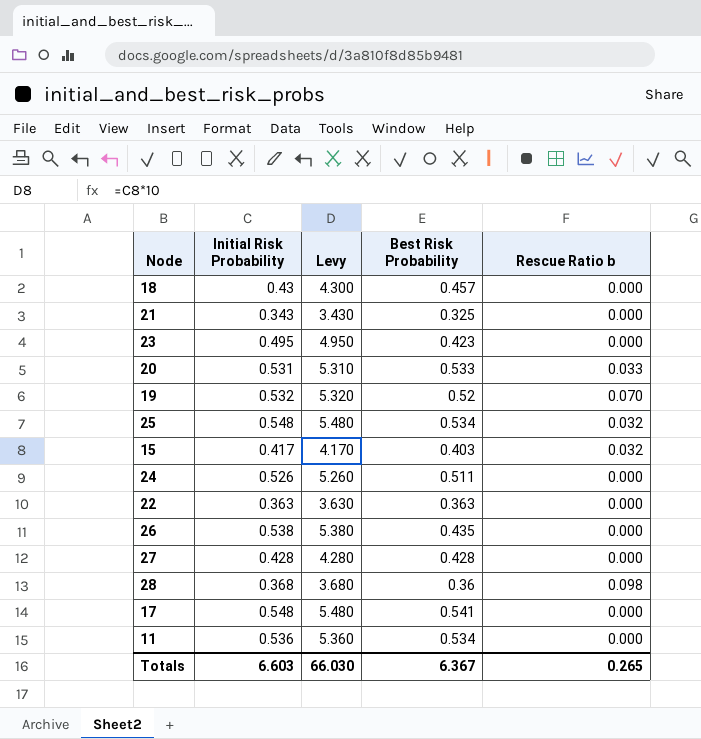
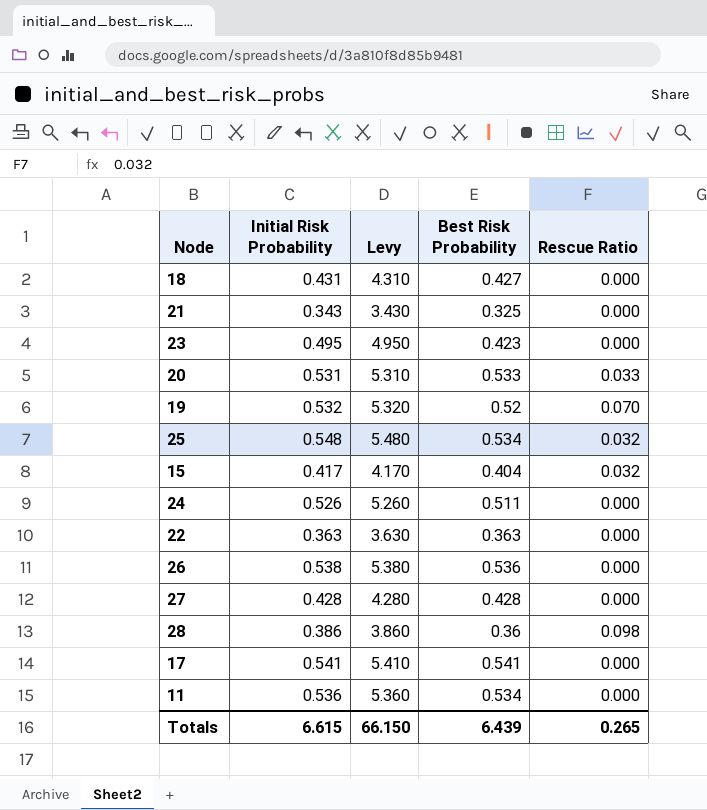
column name: Rescue Ratio b -> Rescue Ratio
18 | Initial Risk Probability: 0.43 -> 0.431
18 | Levy: 4.300 -> 4.310
18 | Best Risk Probability: 0.457 -> 0.427
15 | Best Risk Probability: 0.403 -> 0.404
26 | Best Risk Probability: 0.435 -> 0.536
28 | Initial Risk Probability: 0.368 -> 0.386
28 | Levy: 3.680 -> 3.860
17 | Initial Risk Probability: 0.548 -> 0.541
17 | Levy: 5.480 -> 5.410
Totals | Initial Risk Probability: 6.603 -> 6.615
Totals | Levy: 66.030 -> 66.150
Totals | Best Risk Probability: 6.367 -> 6.439

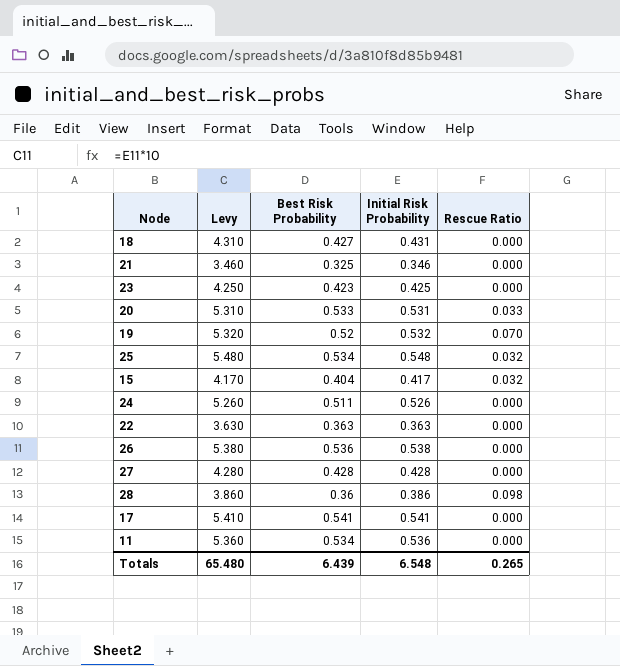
column Initial Risk Probability | position: 2 -> 4
21 | Levy: 3.430 -> 3.460
21 | Initial Risk Probability: 0.343 -> 0.346
23 | Levy: 4.950 -> 4.250
23 | Initial Risk Probability: 0.495 -> 0.425
Totals | Levy: 66.150 -> 65.480
Totals | Initial Risk Probability: 6.615 -> 6.548

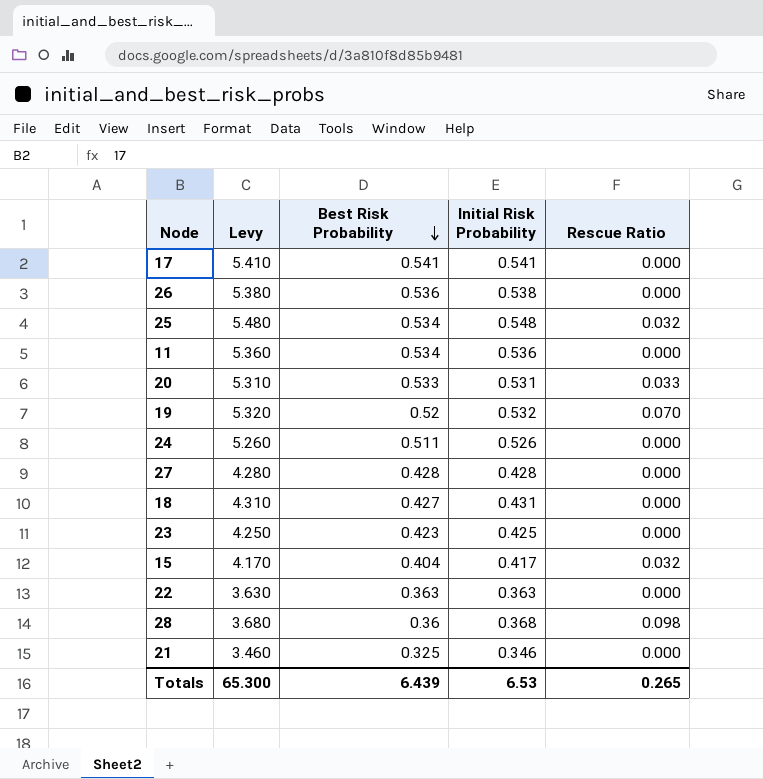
row order: none -> Best Risk Probability descending
28 | Levy: 3.860 -> 3.680
28 | Initial Risk Probability: 0.386 -> 0.368
Totals | Levy: 65.480 -> 65.300
Totals | Initial Risk Probability: 6.548 -> 6.53

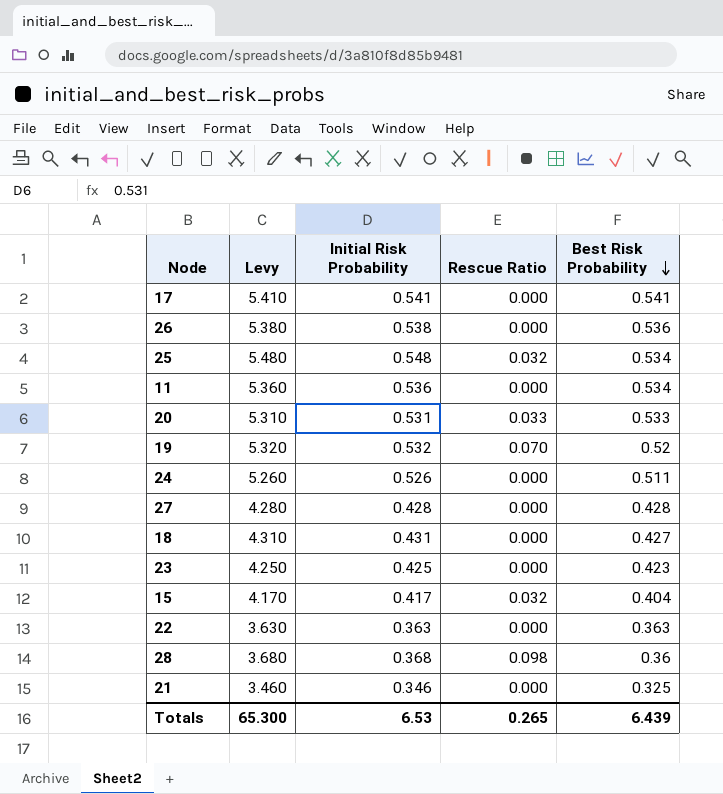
column Best Risk Probability | position: 3 -> 5

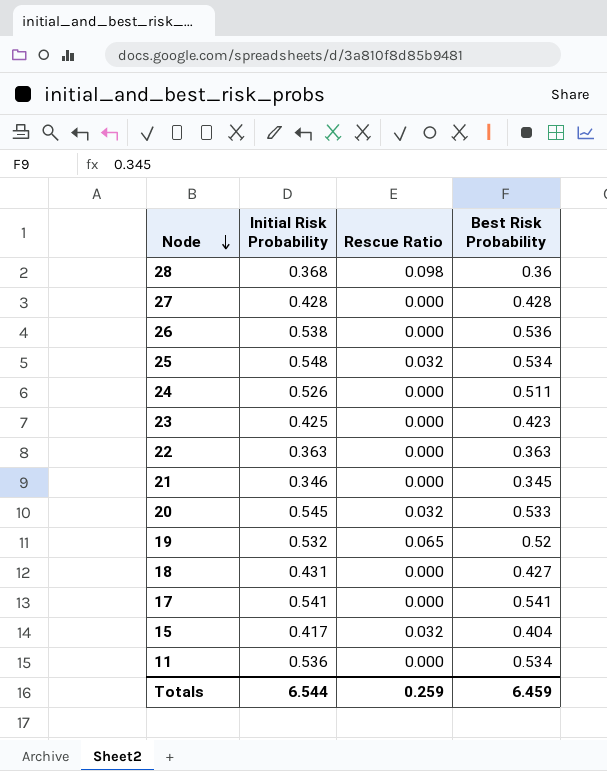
row order: Best Risk Probability descending -> Node descending
column Levy | formula: [Initial Risk Probability] * 10 -> none
21 | Best Risk Probability: 0.325 -> 0.345
20 | Initial Risk Probability: 0.531 -> 0.545
20 | Rescue Ratio: 0.033 -> 0.032
19 | Rescue Ratio: 0.070 -> 0.065
Totals | Initial Risk Probability: 6.53 -> 6.544
Totals | Rescue Ratio: 0.265 -> 0.259
Totals | Best Risk Probability: 6.439 -> 6.459

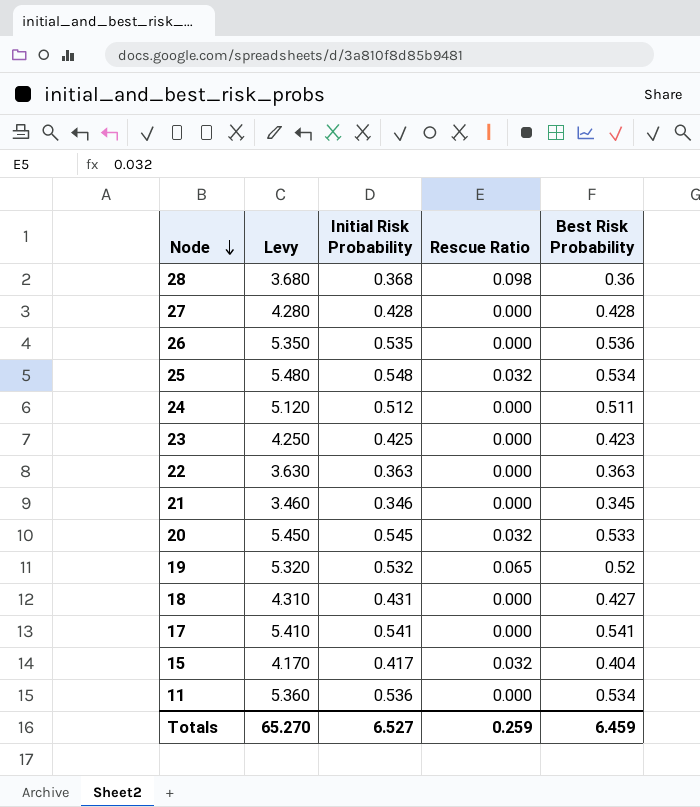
column Levy | formula: none -> [Initial Risk Probability] * 10
26 | Initial Risk Probability: 0.538 -> 0.535
24 | Initial Risk Probability: 0.526 -> 0.512
Totals | Initial Risk Probability: 6.544 -> 6.527

